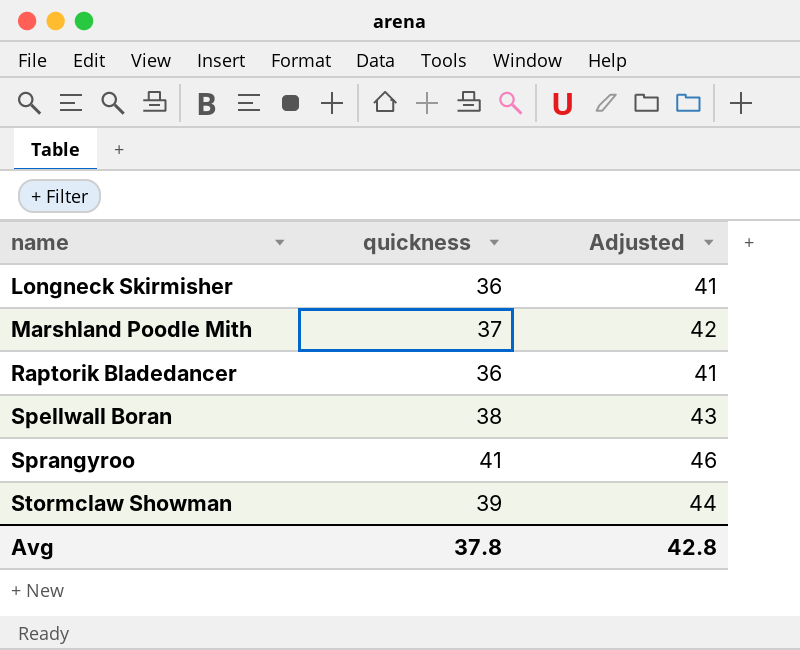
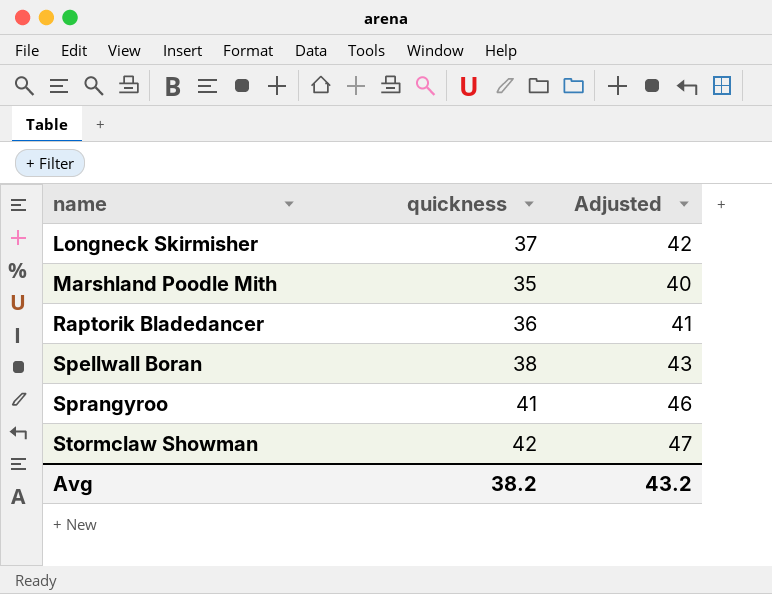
Longneck Skirmisher | quickness: 36 -> 37
Longneck Skirmisher | Adjusted: 41 -> 42
Marshland Poodle Mith | quickness: 37 -> 35
Marshland Poodle Mith | Adjusted: 42 -> 40
Stormclaw Showman | quickness: 39 -> 42
Stormclaw Showman | Adjusted: 44 -> 47
Avg | quickness: 37.8 -> 38.2
Avg | Adjusted: 42.8 -> 43.2

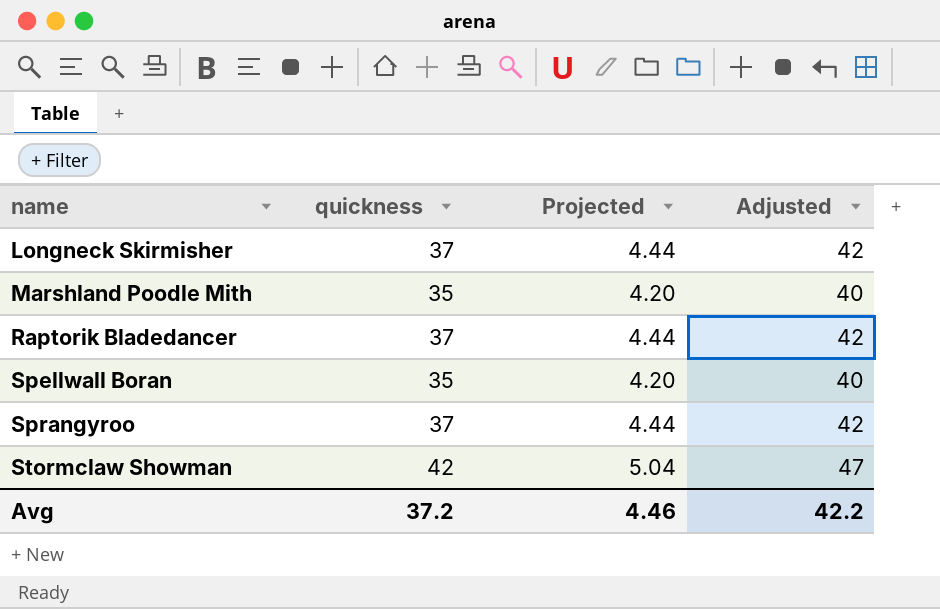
column Projected | formula: none -> [quickness] * 0.12
Raptorik Bladedancer | quickness: 36 -> 37
Raptorik Bladedancer | Adjusted: 41 -> 42
Spellwall Boran | quickness: 38 -> 35
Spellwall Boran | Adjusted: 43 -> 40
Sprangyroo | quickness: 41 -> 37
Sprangyroo | Adjusted: 46 -> 42
Avg | quickness: 38.2 -> 37.2
Avg | Adjusted: 43.2 -> 42.2

